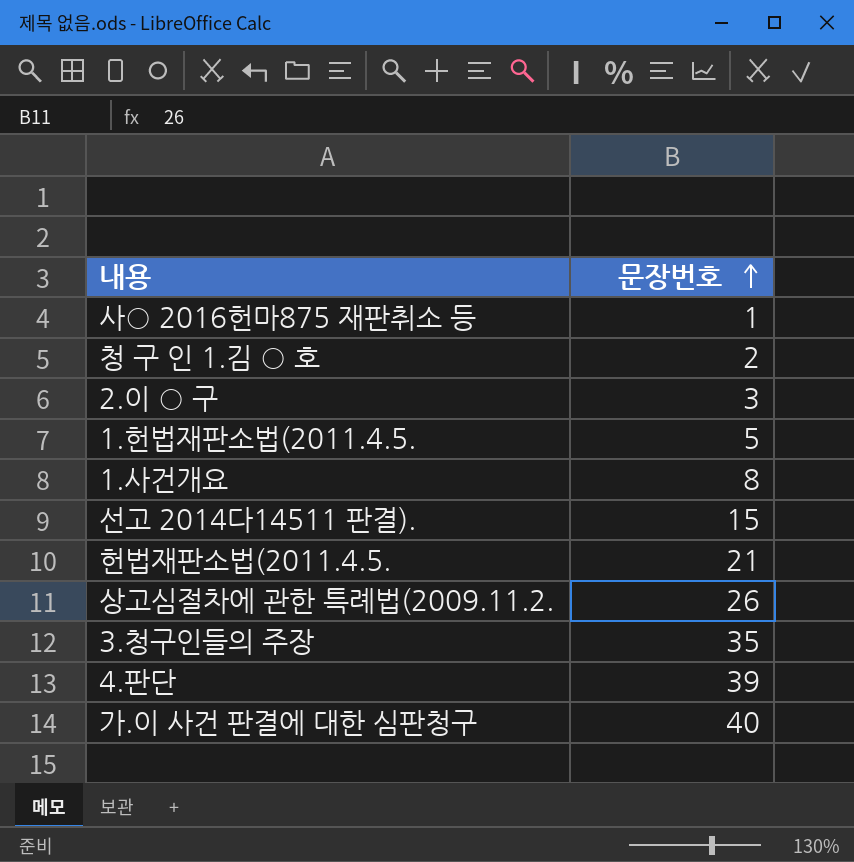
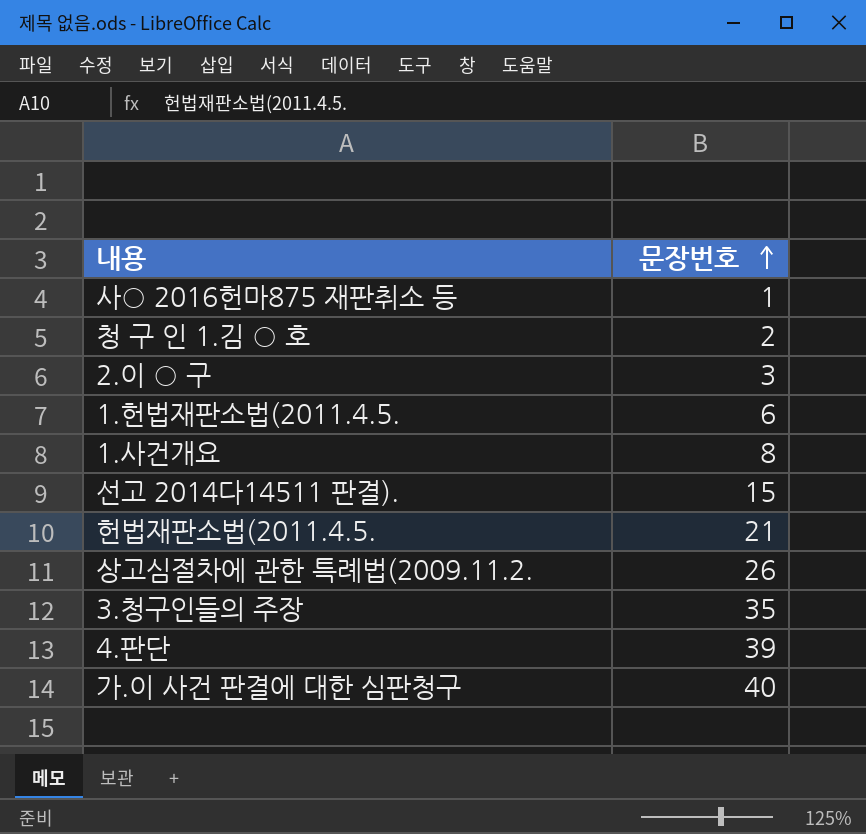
1.헌법재판소법(2011.4.5. | 문장번호: 5 -> 6

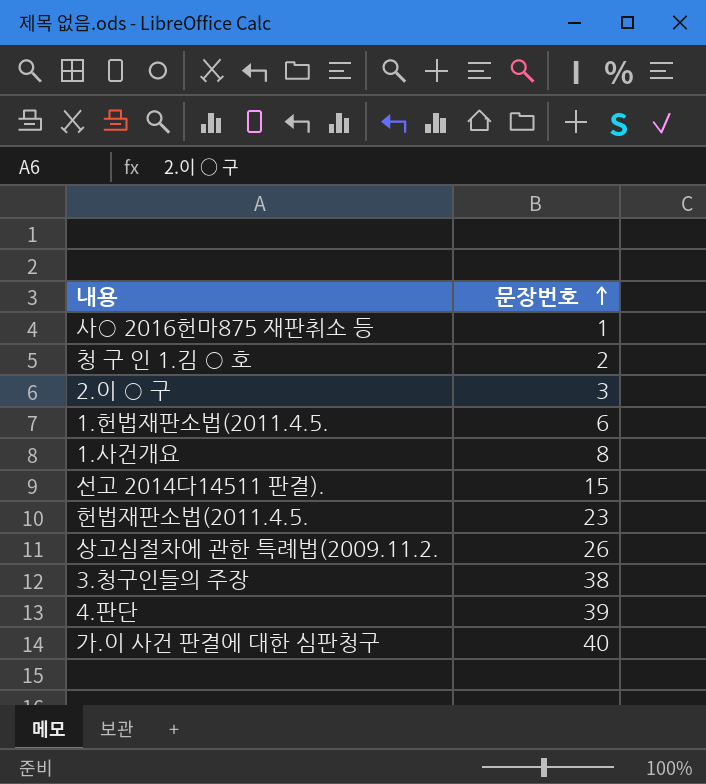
헌법재판소법(2011.4.5. | 문장번호: 21 -> 23
3.청구인들의 주장 | 문장번호: 35 -> 38

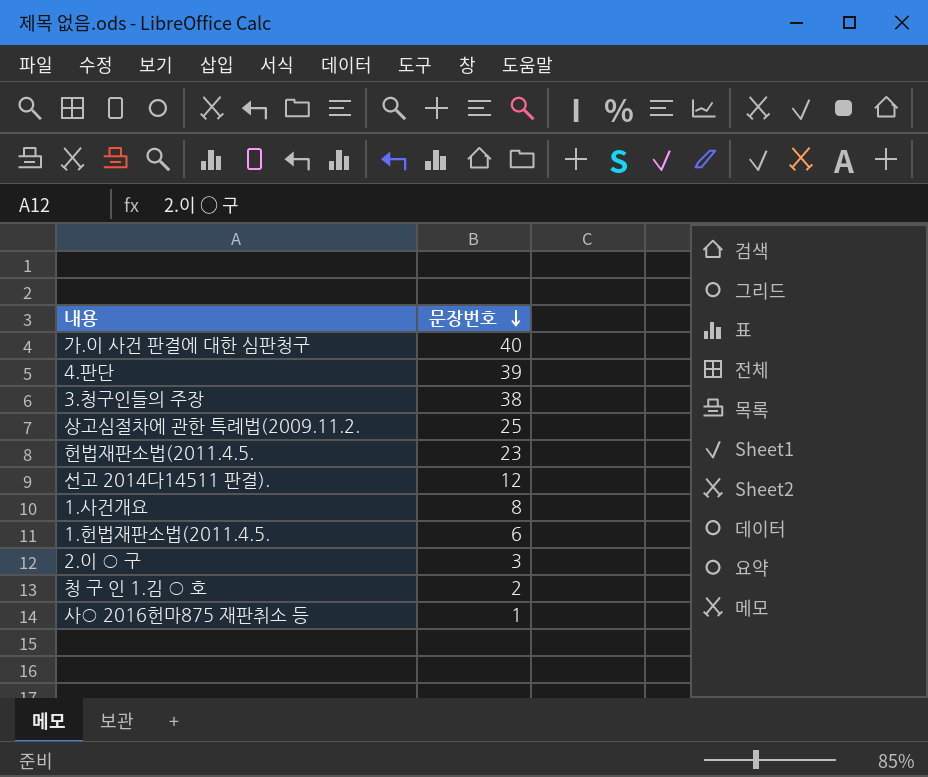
row order: 문장번호 ascending -> 문장번호 descending
상고심절차에 관한 특례법(2009.11.2. | 문장번호: 26 -> 25
선고 2014다14511 판결). | 문장번호: 15 -> 12

